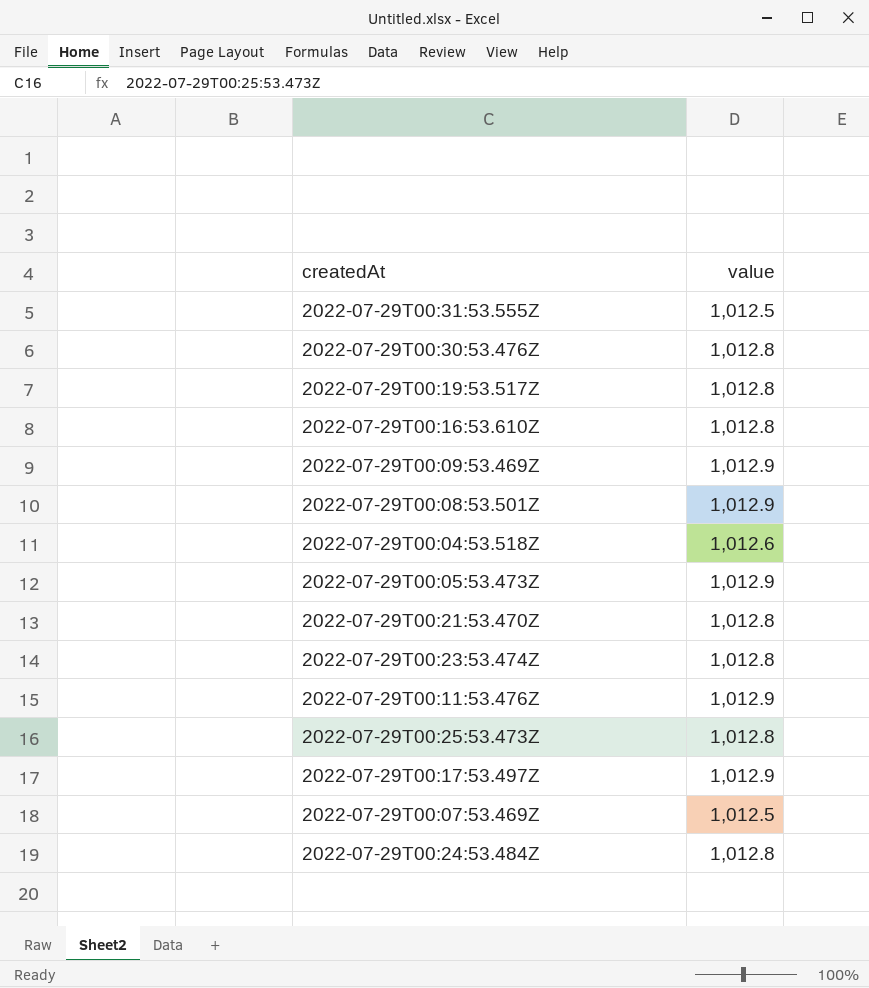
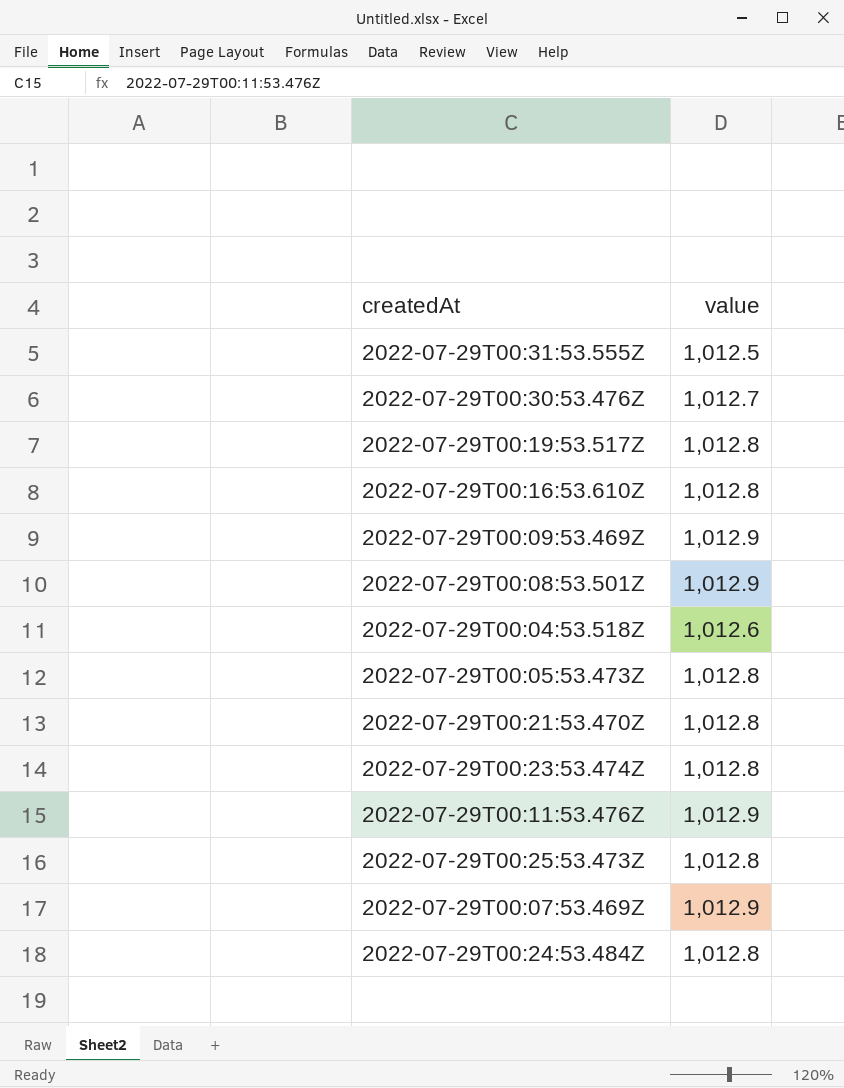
row 2022-07-29T00:17:53.497Z: 1,012.9 -> none
2022-07-29T00:30:53.476Z | value: 1,012.8 -> 1,012.7
2022-07-29T00:05:53.473Z | value: 1,012.9 -> 1,012.8
2022-07-29T00:07:53.469Z | value: 1,012.5 -> 1,012.9

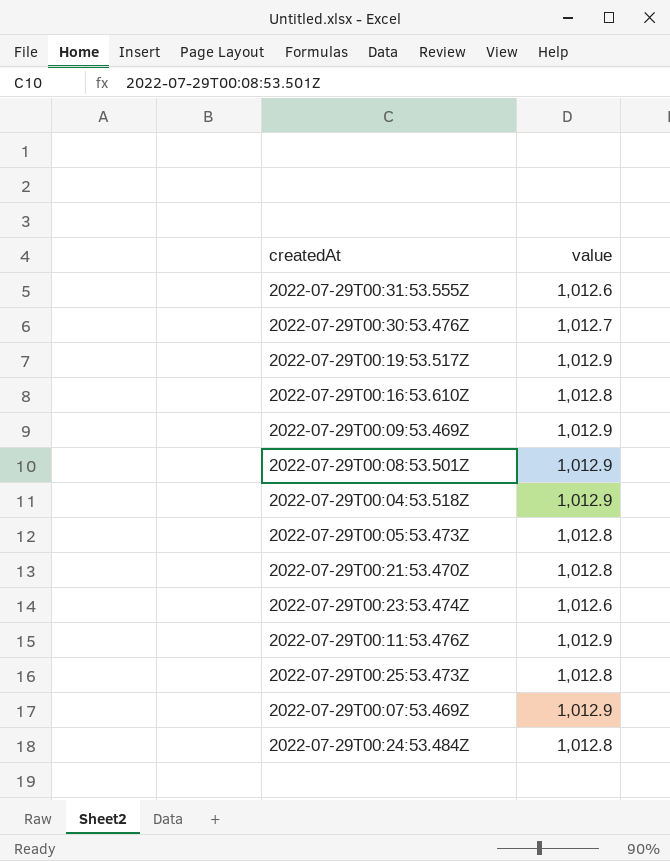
2022-07-29T00:31:53.555Z | value: 1,012.5 -> 1,012.6
2022-07-29T00:19:53.517Z | value: 1,012.8 -> 1,012.9
2022-07-29T00:04:53.518Z | value: 1,012.6 -> 1,012.9
2022-07-29T00:23:53.474Z | value: 1,012.8 -> 1,012.6

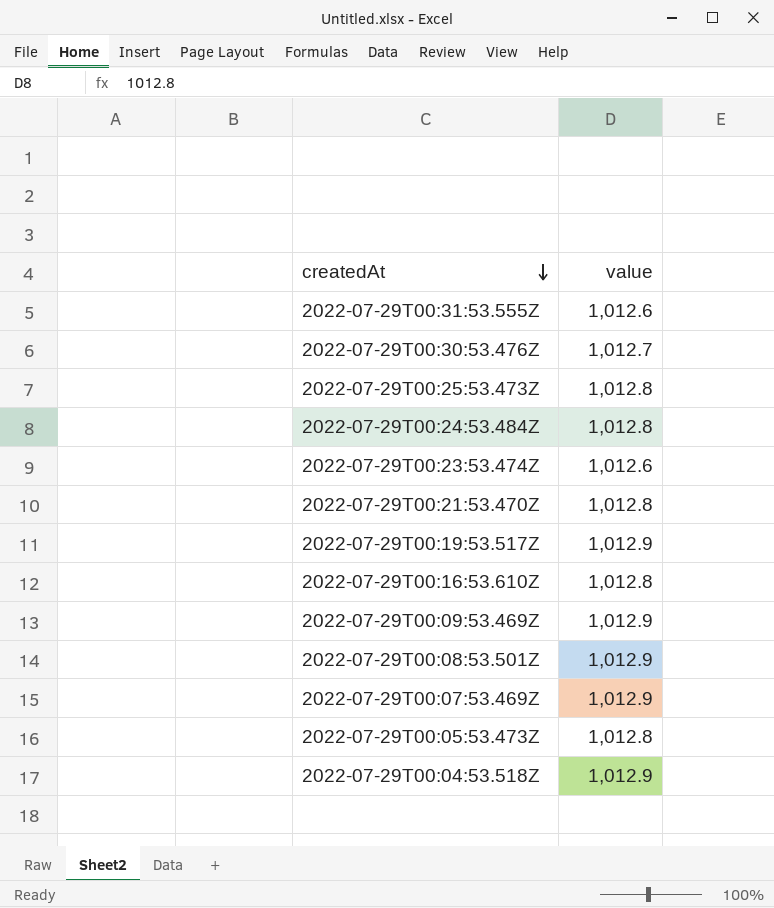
row order: none -> createdAt descending
row 2022-07-29T00:11:53.476Z: 1,012.9 -> none

